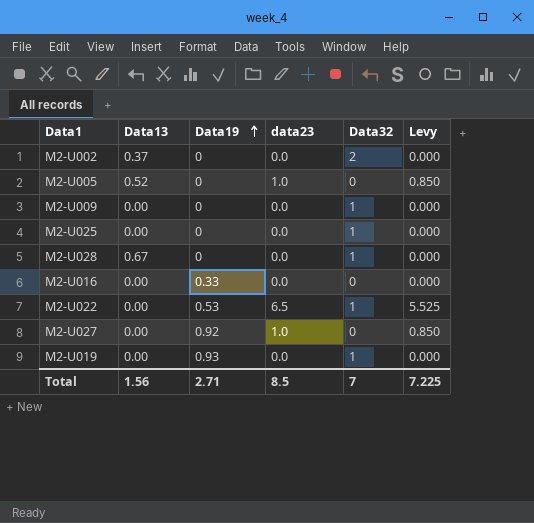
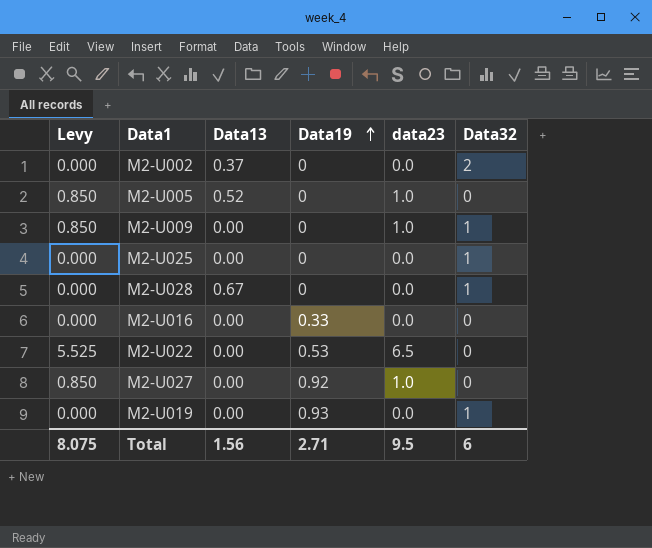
column Levy | position: 6 -> 1
M2-U009 | Levy: 0.000 -> 0.850
M2-U009 | data23: 0.0 -> 1.0
M2-U022 | Data32: 1 -> 0
Total | Levy: 7.225 -> 8.075
Total | data23: 8.5 -> 9.5
Total | Data32: 7 -> 6

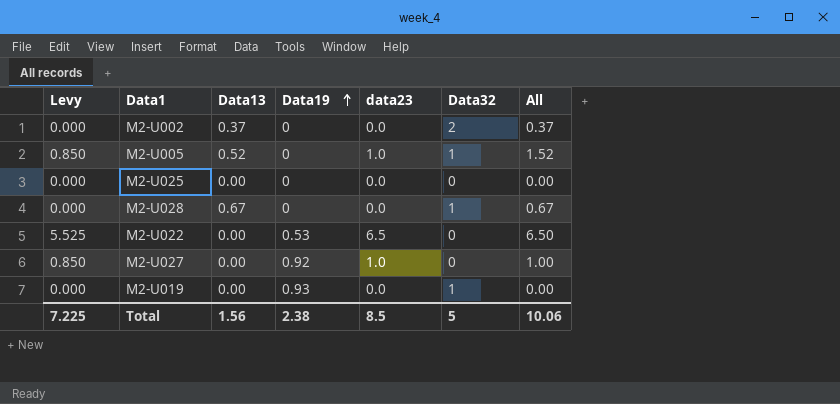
column All | formula: none -> [Data13] + [data23]
row M2-U009: 0.850 | 0.00 | 0 | 1.0 | 1 -> none
row M2-U016: 0.000 | 0.00 | 0.33 | 0.0 | 0 -> none
M2-U005 | Data32: 0 -> 1
M2-U025 | Data32: 1 -> 0
Total | Levy: 8.075 -> 7.225
Total | Data19: 2.71 -> 2.38
Total | data23: 9.5 -> 8.5
Total | Data32: 6 -> 5

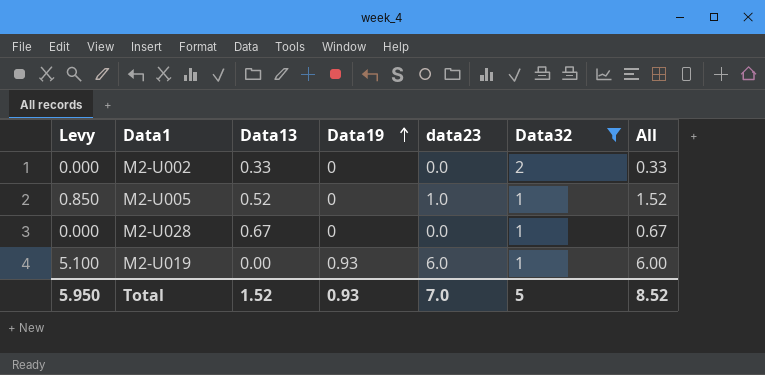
filter: none -> Data32 != 0
M2-U002 | Data13: 0.37 -> 0.33
M2-U002 | All: 0.37 -> 0.33
M2-U019 | Levy: 0.000 -> 5.100
M2-U019 | data23: 0.0 -> 6.0
M2-U019 | All: 0.00 -> 6.00
Total | Levy: 7.225 -> 5.950
Total | Data13: 1.56 -> 1.52
Total | Data19: 2.38 -> 0.93
Total | data23: 8.5 -> 7.0
Total | All: 10.06 -> 8.52

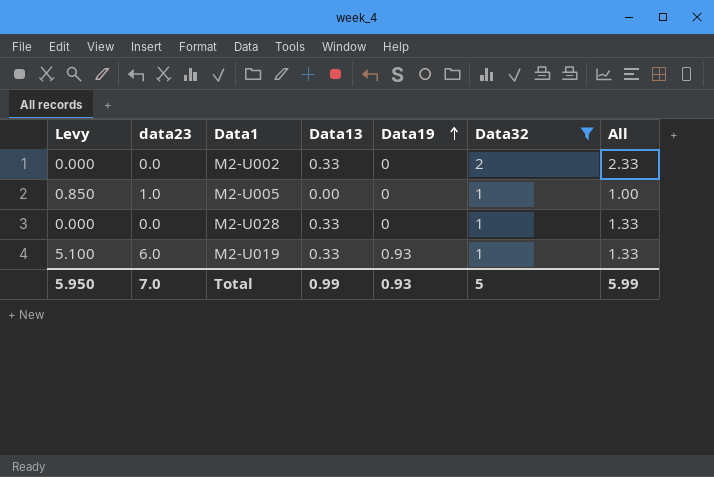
column data23 | position: 5 -> 2
column All | formula: [Data13] + [data23] -> [Data13] + [Data32]
M2-U005 | Data13: 0.52 -> 0.00
M2-U028 | Data13: 0.67 -> 0.33
M2-U019 | Data13: 0.00 -> 0.33
Total | Data13: 1.52 -> 0.99
Total | All: 8.52 -> 5.99

